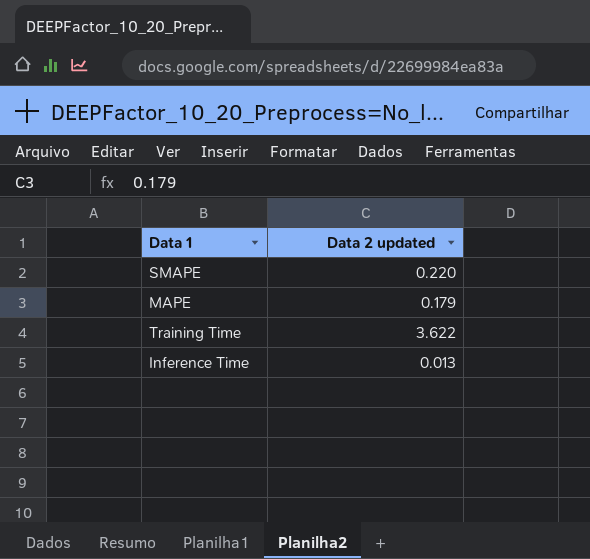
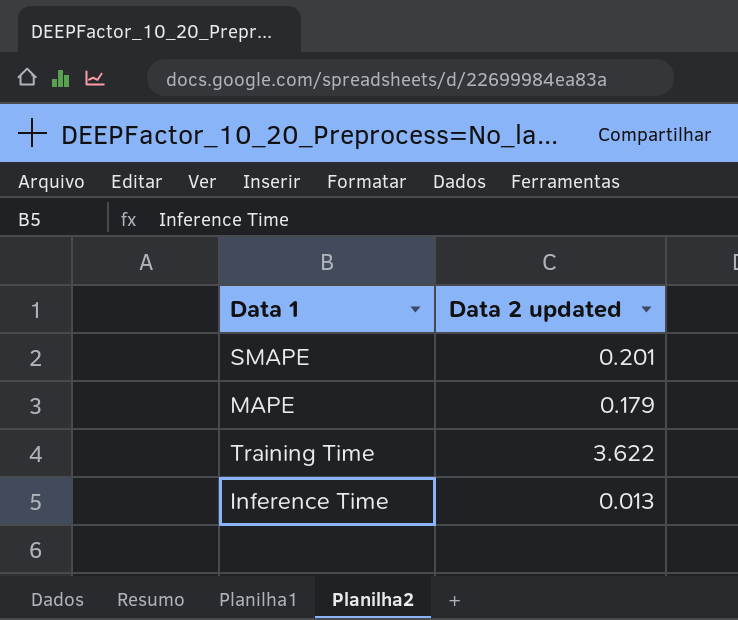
SMAPE | Data 2 updated: 0.220 -> 0.201

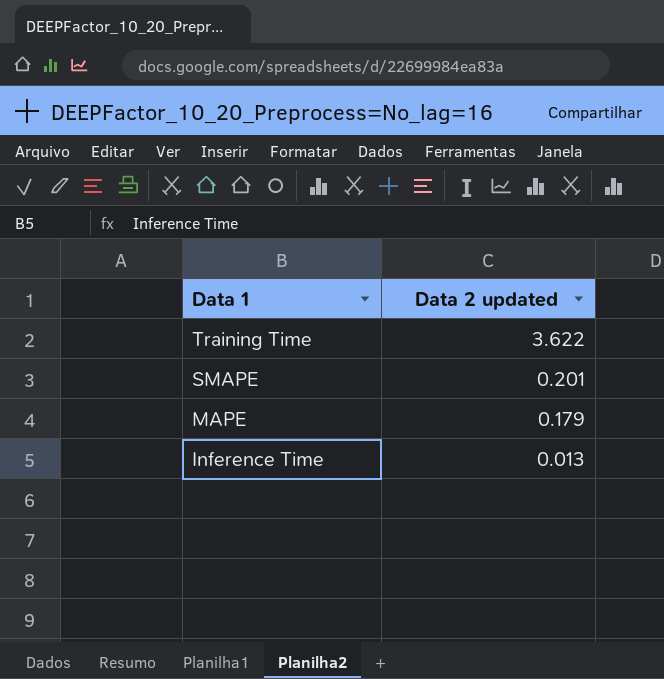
row order: none -> Data 1 descending

